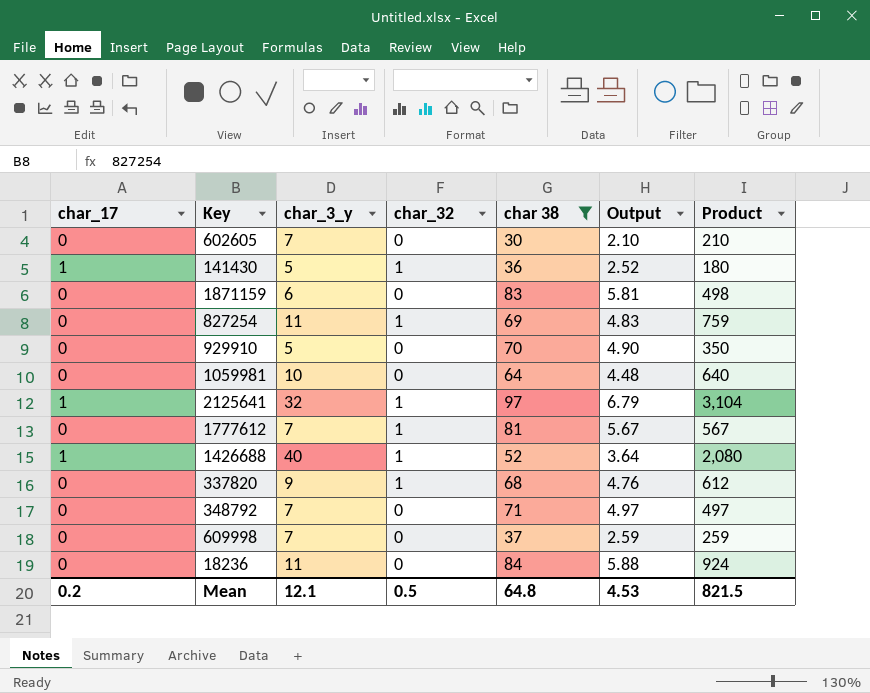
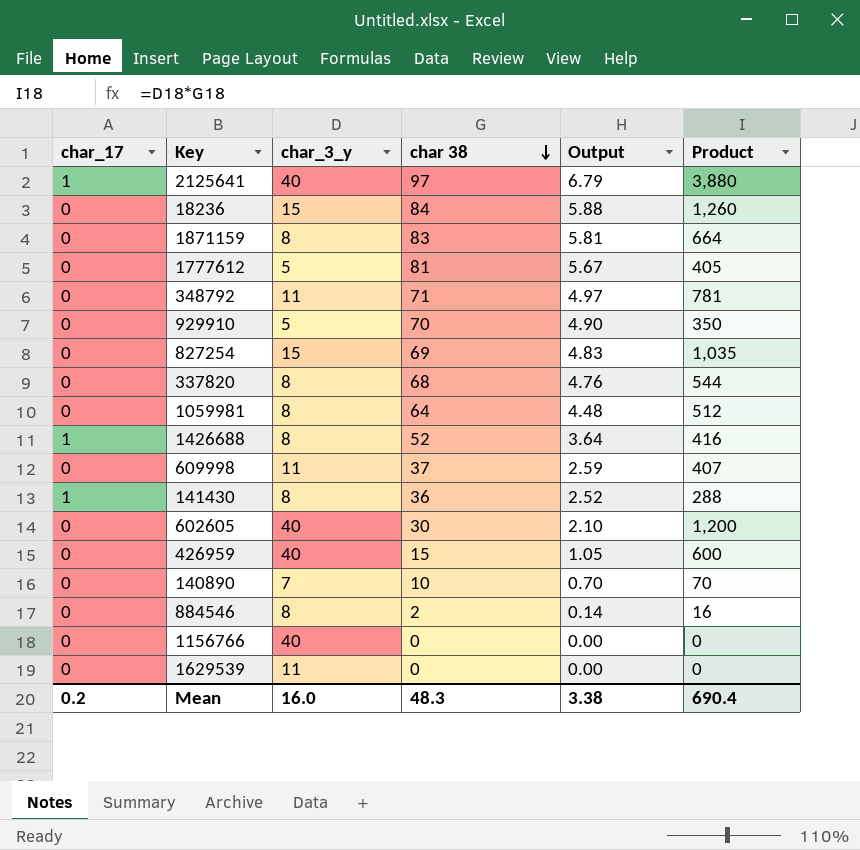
filter: char 38 >= 30 -> none
row order: none -> char 38 descending
column char_32 | position: 4 -> none
2125641 | char_3_y: 32 -> 40
2125641 | Product: 3,104 -> 3,880
18236 | char_3_y: 11 -> 15
18236 | Product: 924 -> 1,260
1871159 | char_3_y: 6 -> 8
1871159 | Product: 498 -> 664
1777612 | char_3_y: 7 -> 5
1777612 | Product: 567 -> 405
348792 | char_3_y: 7 -> 11
348792 | Product: 497 -> 781
827254 | char_3_y: 11 -> 15
827254 | Product: 759 -> 1,035
337820 | char_3_y: 9 -> 8
337820 | Product: 612 -> 544
1059981 | char_3_y: 10 -> 8
1059981 | Product: 640 -> 512
1426688 | char_3_y: 40 -> 8
1426688 | Product: 2,080 -> 416
609998 | char_3_y: 7 -> 11
609998 | Product: 259 -> 407
141430 | char_3_y: 5 -> 8
141430 | Product: 180 -> 288
602605 | char_3_y: 7 -> 40
602605 | Product: 210 -> 1,200
Mean | char_3_y: 12.1 -> 16.0
Mean | char 38: 64.8 -> 48.3
Mean | Output: 4.53 -> 3.38
Mean | Product: 821.5 -> 690.4

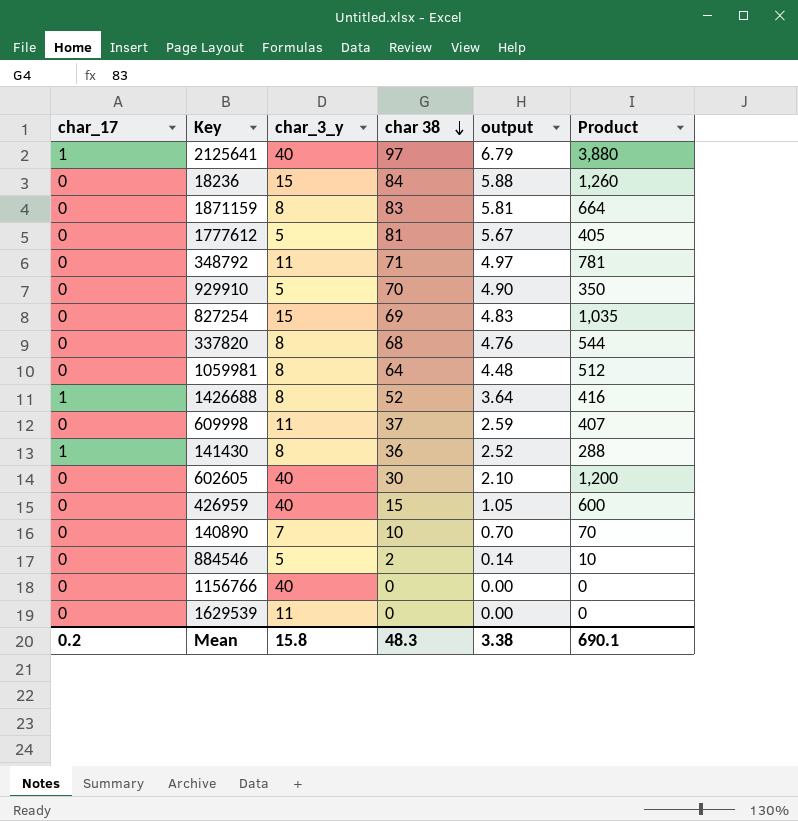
column name: Output -> output
884546 | char_3_y: 8 -> 5
884546 | Product: 16 -> 10
Mean | char_3_y: 16.0 -> 15.8
Mean | Product: 690.4 -> 690.1

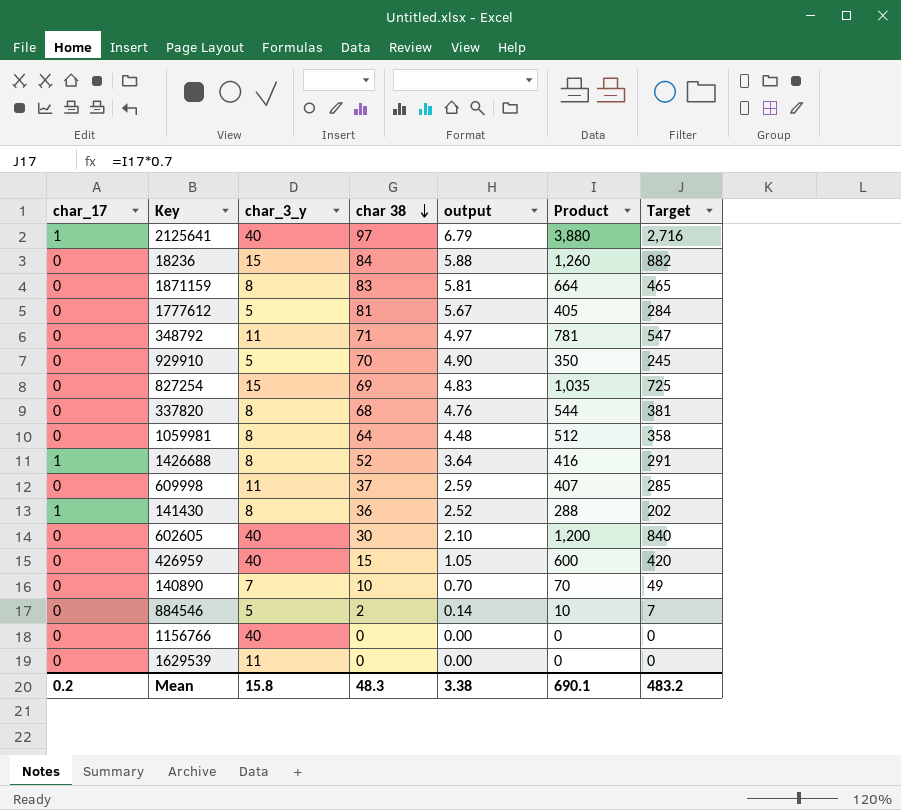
column Target | formula: none -> [Product] * 0.7

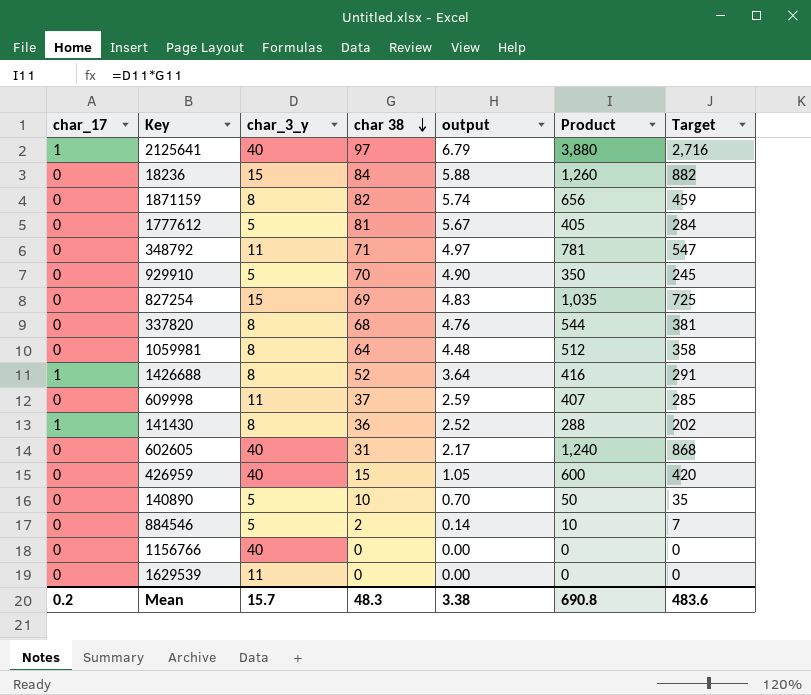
1871159 | char 38: 83 -> 82
1871159 | output: 5.81 -> 5.74
1871159 | Product: 664 -> 656
1871159 | Target: 465 -> 459
602605 | char 38: 30 -> 31
602605 | output: 2.10 -> 2.17
602605 | Product: 1,200 -> 1,240
602605 | Target: 840 -> 868
140890 | char_3_y: 7 -> 5
140890 | Product: 70 -> 50
140890 | Target: 49 -> 35
Mean | char_3_y: 15.8 -> 15.7
Mean | Product: 690.1 -> 690.8
Mean | Target: 483.2 -> 483.6

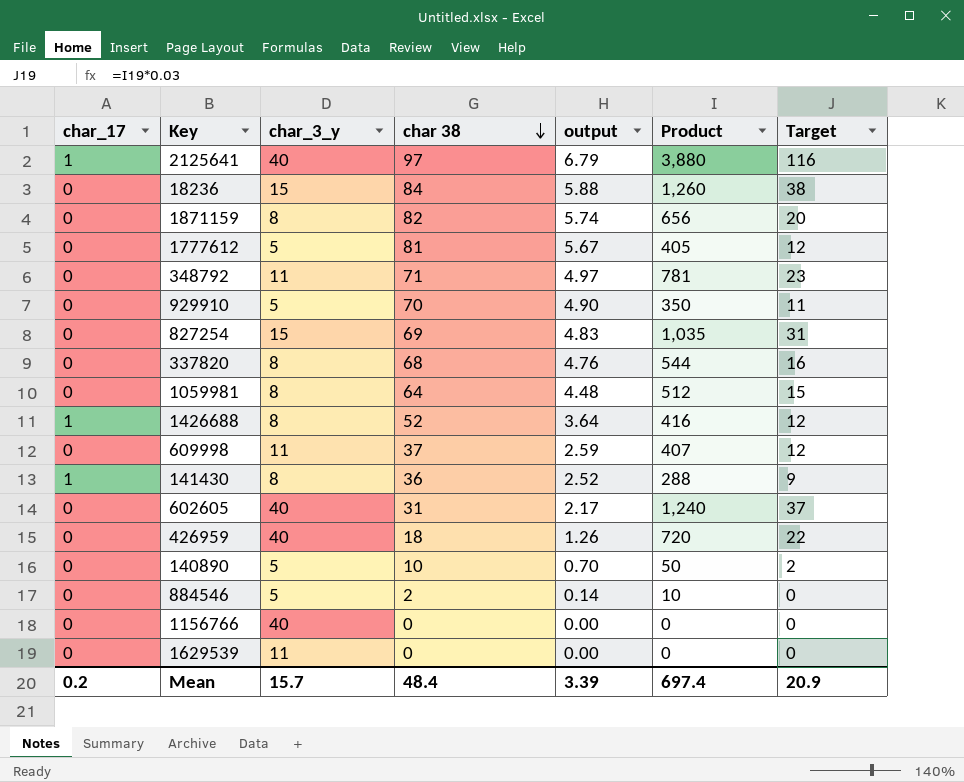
column Target | formula: [Product] * 0.7 -> [Product] * 0.03
426959 | char 38: 15 -> 18
426959 | output: 1.05 -> 1.26
426959 | Product: 600 -> 720
Mean | char 38: 48.3 -> 48.4
Mean | output: 3.38 -> 3.39
Mean | Product: 690.8 -> 697.4
Mean | Target: 483.6 -> 20.9

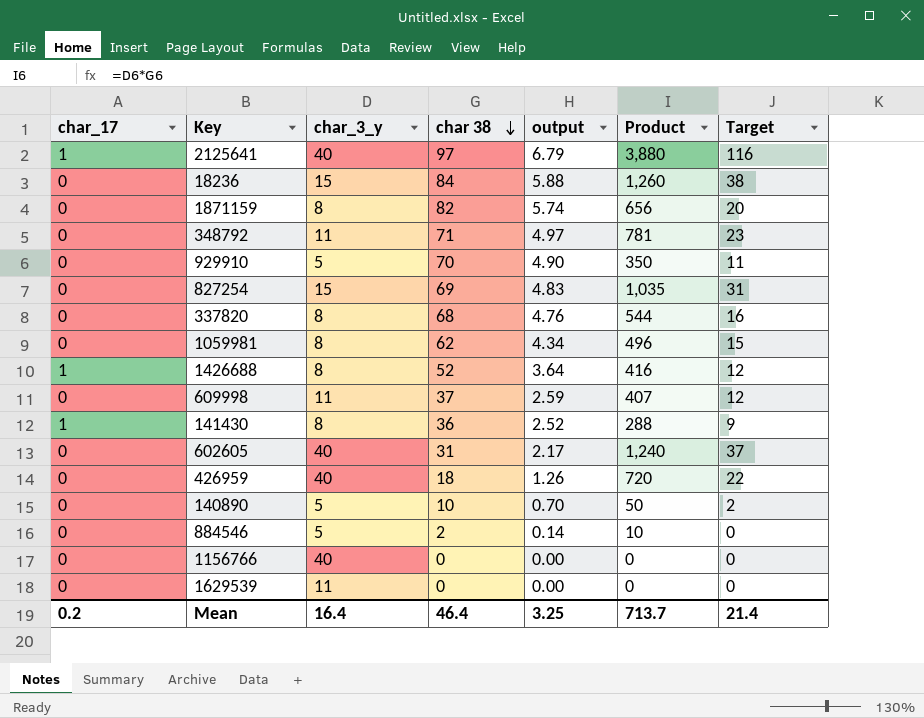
row 1777612: 0 | 5 | 81 | 5.67 | 405 | 12 -> none
1059981 | char 38: 64 -> 62
1059981 | output: 4.48 -> 4.34
1059981 | Product: 512 -> 496
Mean | char_3_y: 15.7 -> 16.4
Mean | char 38: 48.4 -> 46.4
Mean | output: 3.39 -> 3.25
Mean | Product: 697.4 -> 713.7
Mean | Target: 20.9 -> 21.4

